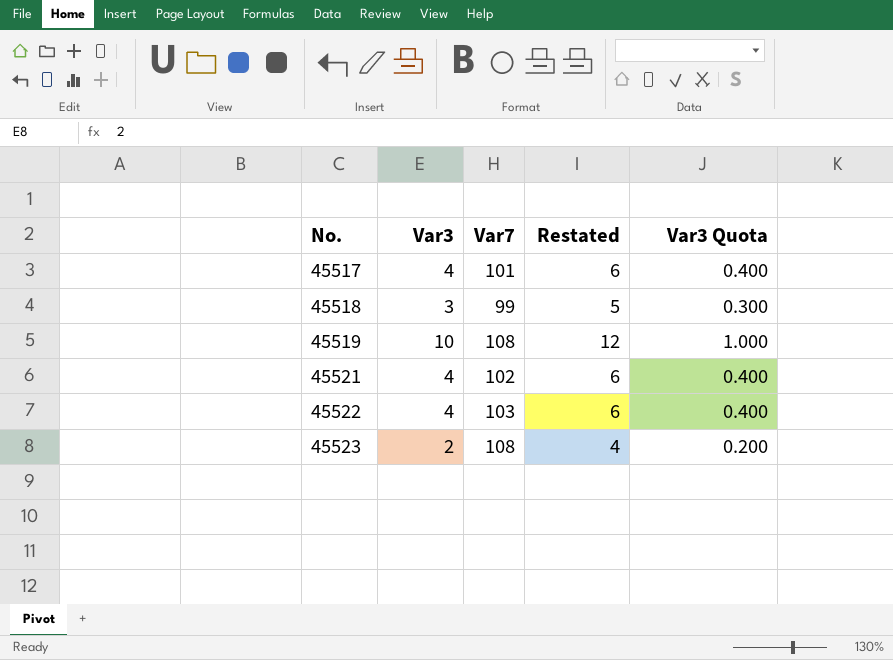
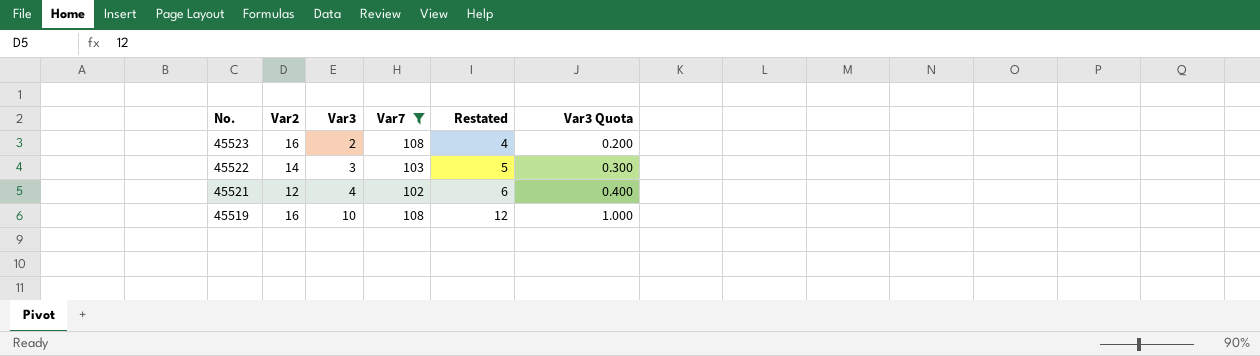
filter: none -> Var7 >= 102
row order: No. ascending -> No. descending
column Var2 | position: none -> 2
45522 | Var3: 4 -> 3
45522 | Restated: 6 -> 5
45522 | Var3 Quota: 0.400 -> 0.300

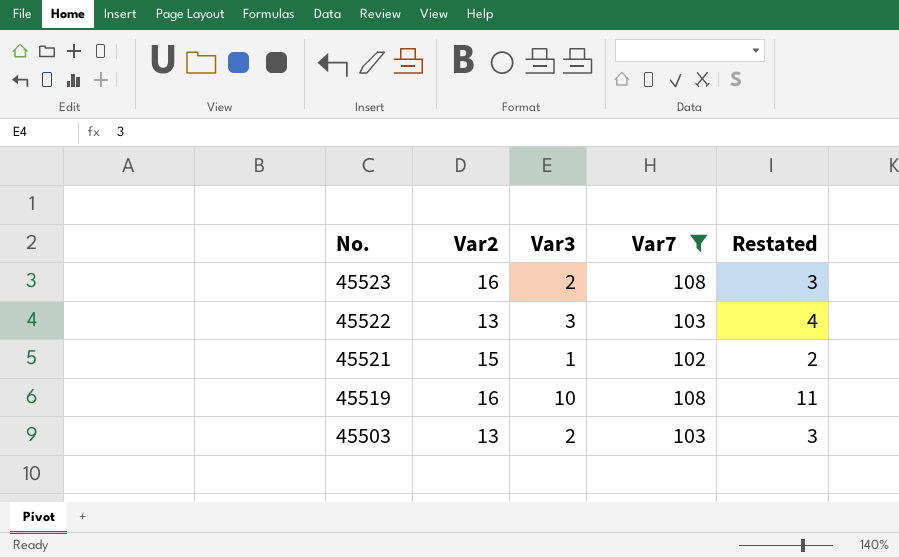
column Var3 Quota | formula: [Var3] * 0.1 -> none
column Restated | formula: [Var3] + 2 -> [Var3] + 1
45522 | Var2: 14 -> 13
45521 | Var2: 12 -> 15
45521 | Var3: 4 -> 1
row 45503: none -> 13 | 2 | 103 | 3

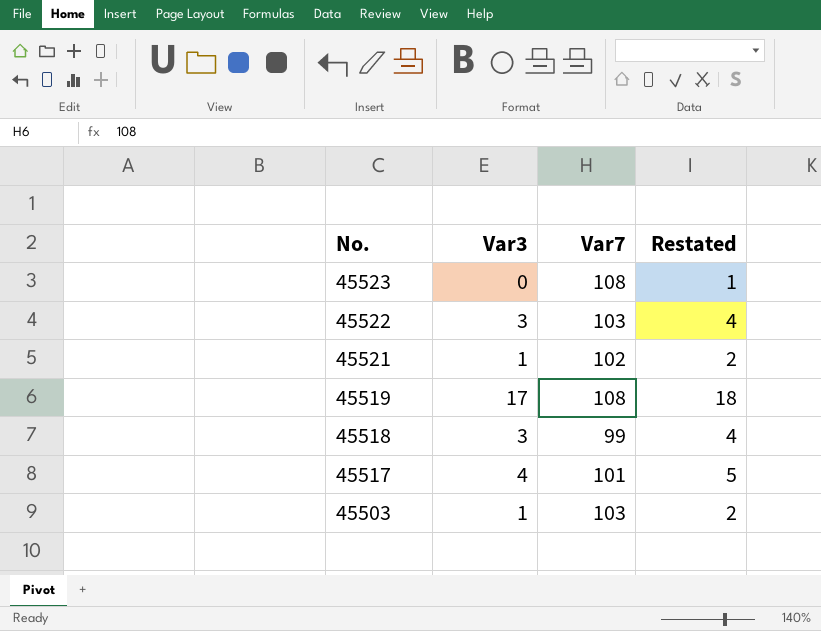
filter: Var7 >= 102 -> none
column Var2 | position: 2 -> none
45523 | Var3: 2 -> 0
45523 | Restated: 3 -> 1
45519 | Var3: 10 -> 17
45519 | Restated: 11 -> 18
45503 | Var3: 2 -> 1
45503 | Restated: 3 -> 2

